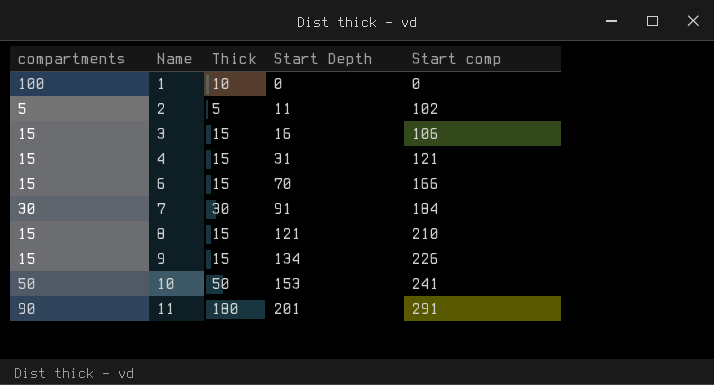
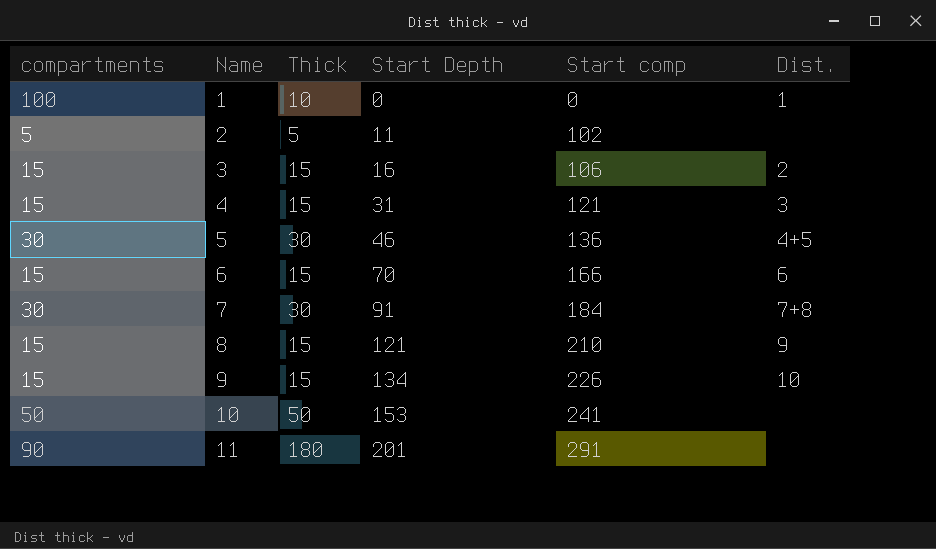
column Dist. | position: none -> 6
row 5: none -> 30 | 30 | 46 | 136 | 4+5

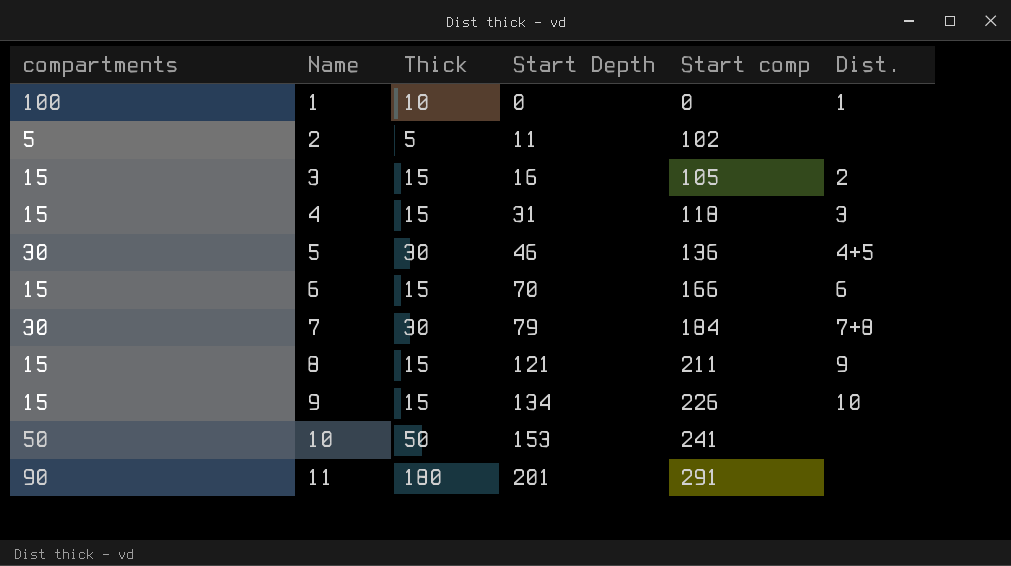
3 | Start comp: 106 -> 105
4 | Start comp: 121 -> 118
7 | Start Depth: 91 -> 79
8 | Start comp: 210 -> 211

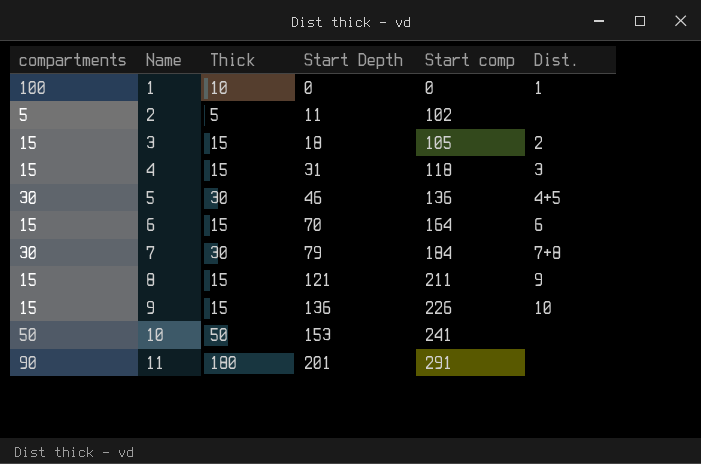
3 | Start Depth: 16 -> 18
6 | Start comp: 166 -> 164
9 | Start Depth: 134 -> 136

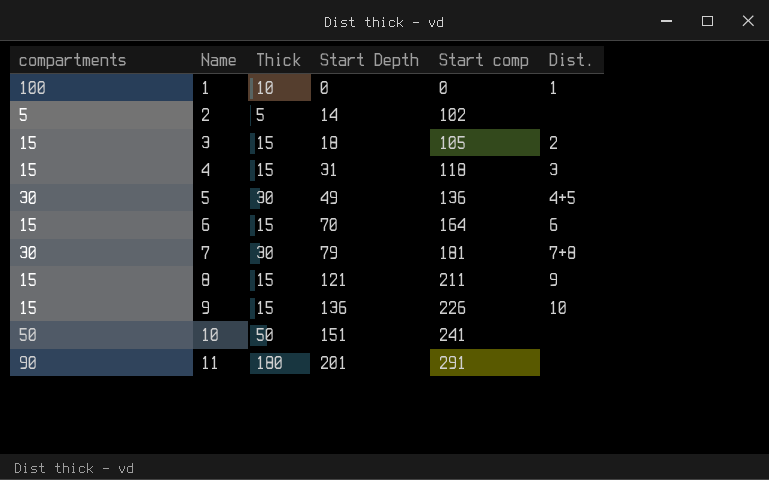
2 | Start Depth: 11 -> 14
5 | Start Depth: 46 -> 49
7 | Start comp: 184 -> 181
10 | Start Depth: 153 -> 151

